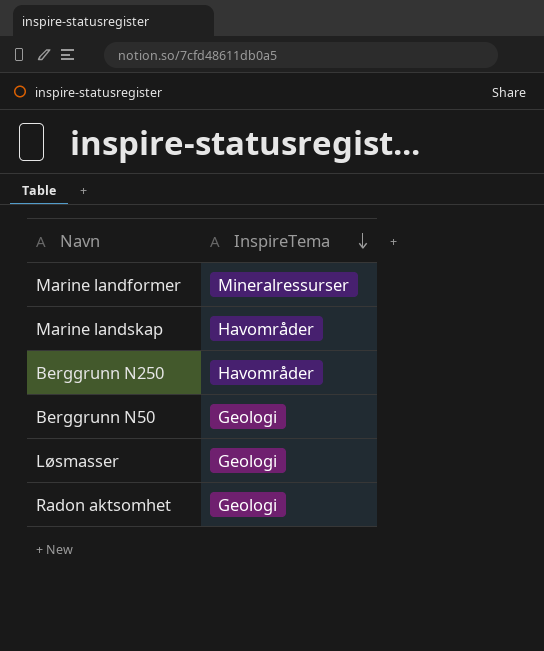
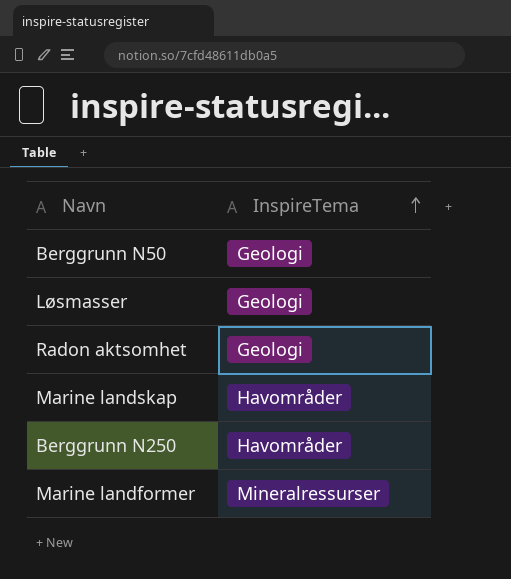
row order: InspireTema descending -> InspireTema ascending

